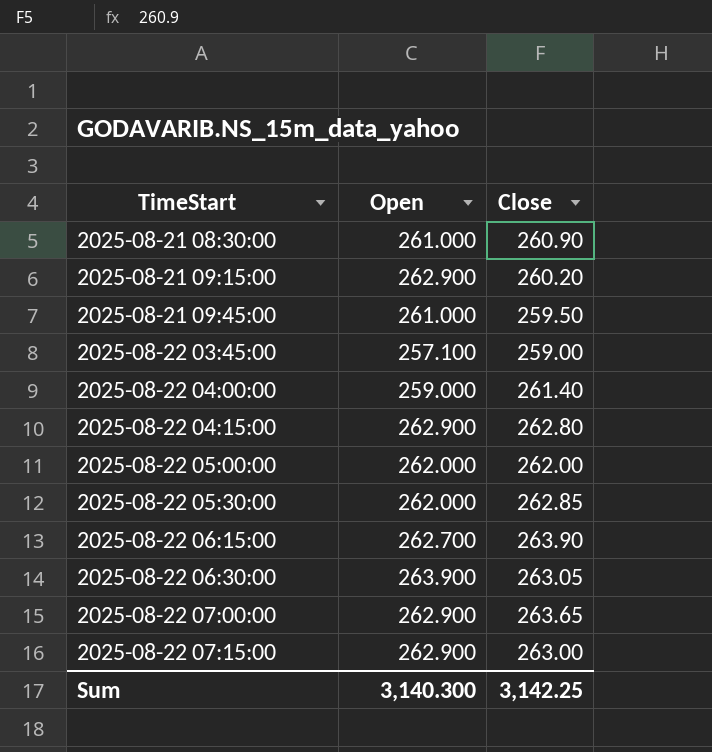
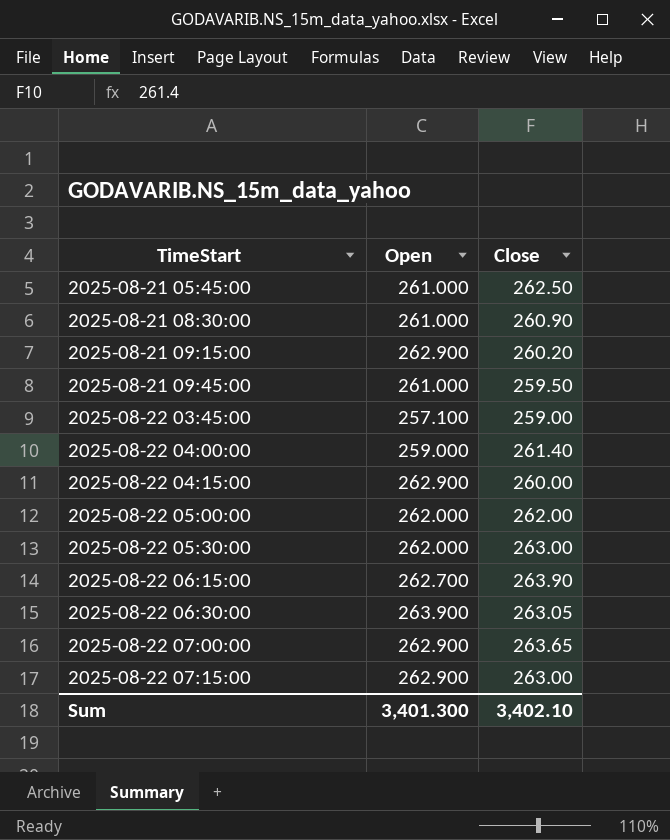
row 2025-08-21 05:45:00: none -> 261.000 | 262.50
2025-08-22 04:15:00 | Close: 262.80 -> 260.00
2025-08-22 05:30:00 | Close: 262.85 -> 263.00
Sum | Open: 3,140.300 -> 3,401.300
Sum | Close: 3,142.25 -> 3,402.10

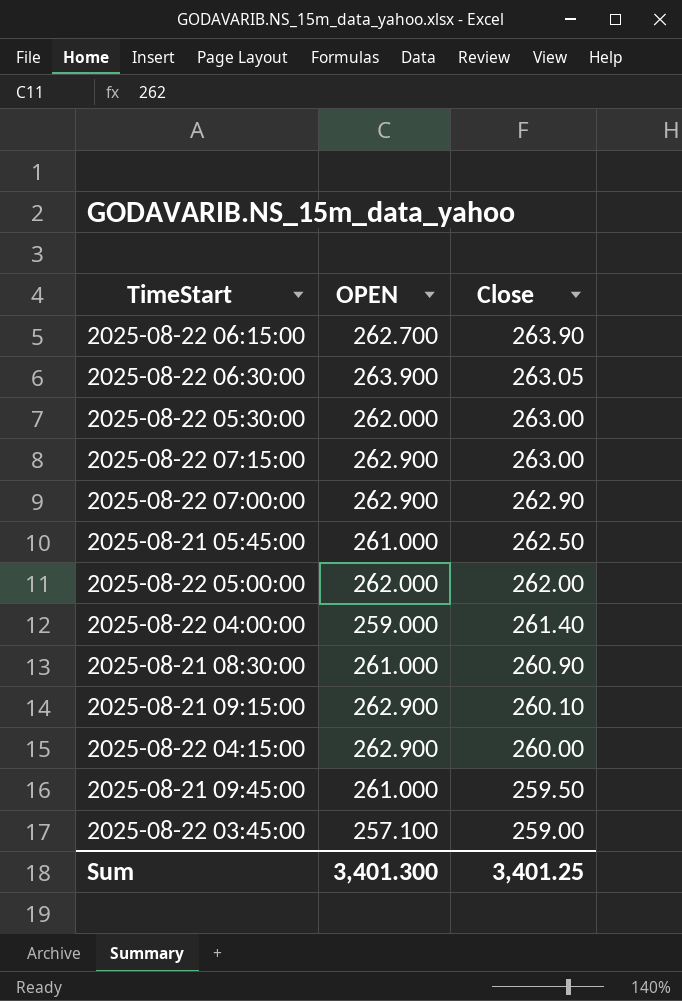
row order: TimeStart ascending -> Close descending
column name: Open -> OPEN
2025-08-22 07:00:00 | Close: 263.65 -> 262.90
2025-08-21 09:15:00 | Close: 260.20 -> 260.10
Sum | Close: 3,402.10 -> 3,401.25

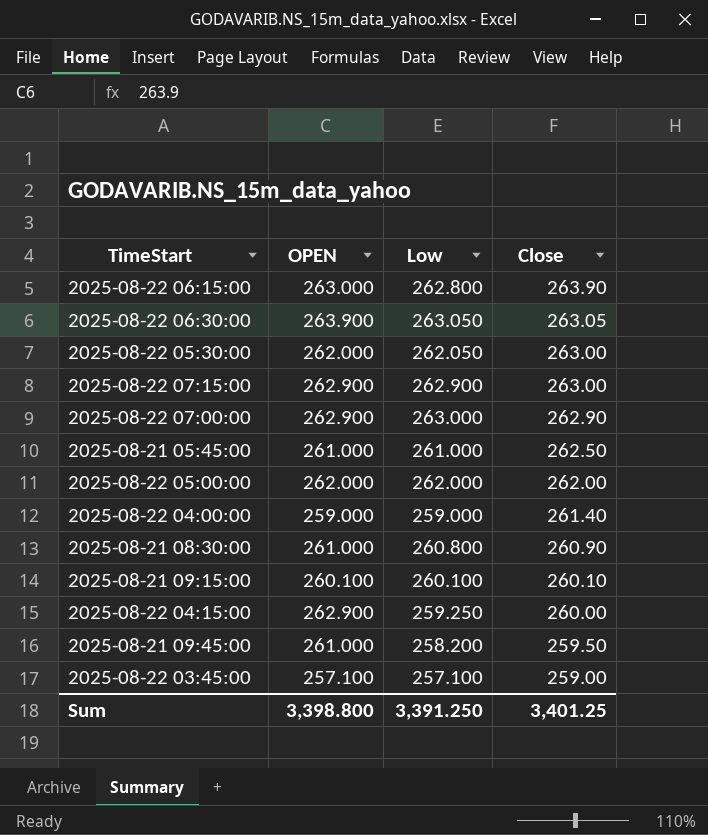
column Low | position: none -> 3
2025-08-22 06:15:00 | OPEN: 262.700 -> 263.000
2025-08-21 09:15:00 | OPEN: 262.900 -> 260.100
Sum | OPEN: 3,401.300 -> 3,398.800

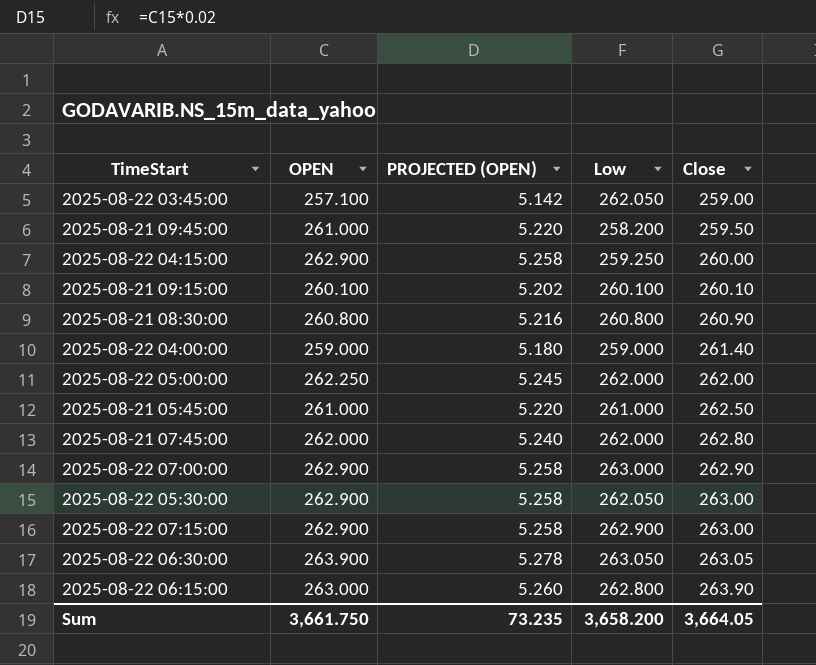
row order: Close descending -> Close ascending
column PROJECTED (OPEN) | formula: none -> [OPEN] * 0.02
2025-08-22 03:45:00 | Low: 257.100 -> 262.050
2025-08-21 08:30:00 | OPEN: 261.000 -> 260.800
2025-08-22 05:00:00 | OPEN: 262.000 -> 262.250
row 2025-08-21 07:45:00: none -> 262.000 | 5.240 | 262.000 | 262.80
2025-08-22 05:30:00 | OPEN: 262.000 -> 262.900
Sum | OPEN: 3,398.800 -> 3,661.750
Sum | Low: 3,391.250 -> 3,658.200
Sum | Close: 3,401.25 -> 3,664.05

